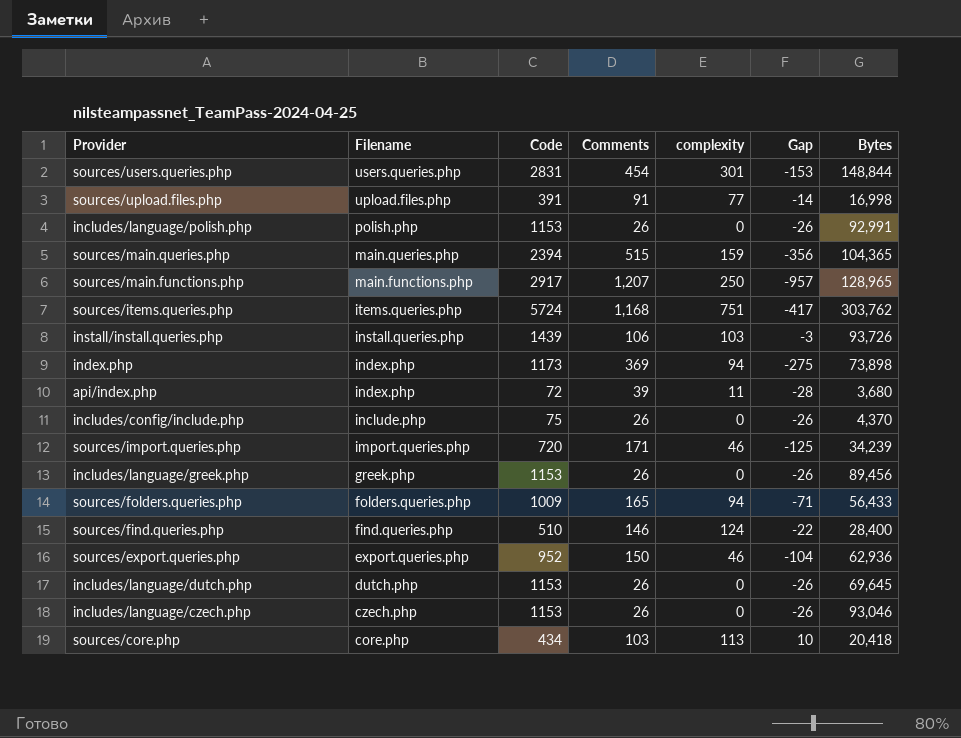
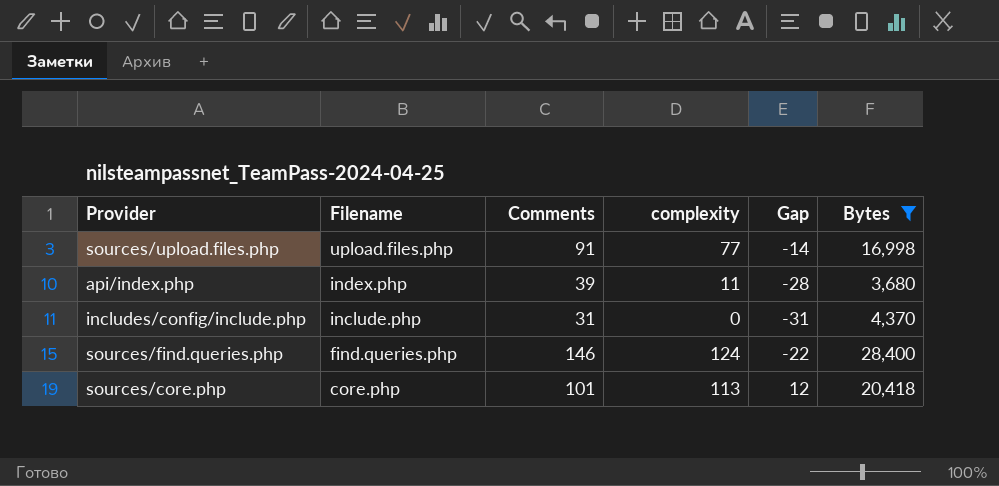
filter: none -> Bytes <= 28,400
column Code | position: 3 -> none
includes/config/include.php | Comments: 26 -> 31
includes/config/include.php | Gap: -26 -> -31
sources/core.php | Comments: 103 -> 101
sources/core.php | Gap: 10 -> 12

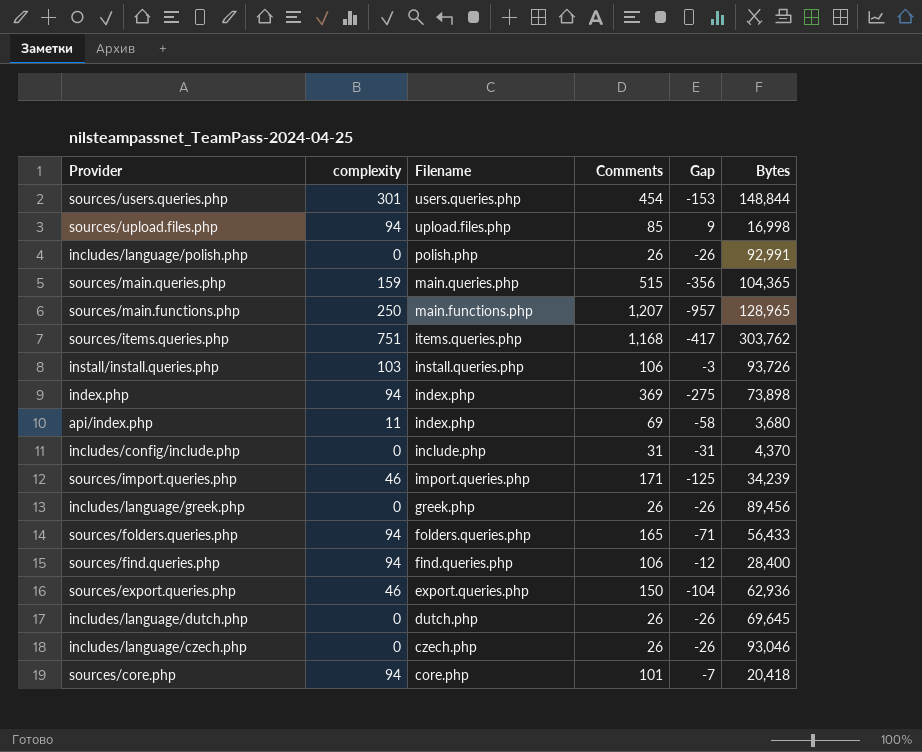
filter: Bytes <= 28,400 -> none
column complexity | position: 4 -> 2
sources/upload.files.php | complexity: 77 -> 94
sources/upload.files.php | Comments: 91 -> 85
sources/upload.files.php | Gap: -14 -> 9
api/index.php | Comments: 39 -> 69
api/index.php | Gap: -28 -> -58
sources/find.queries.php | complexity: 124 -> 94
sources/find.queries.php | Comments: 146 -> 106
sources/find.queries.php | Gap: -22 -> -12
sources/core.php | complexity: 113 -> 94
sources/core.php | Gap: 12 -> -7

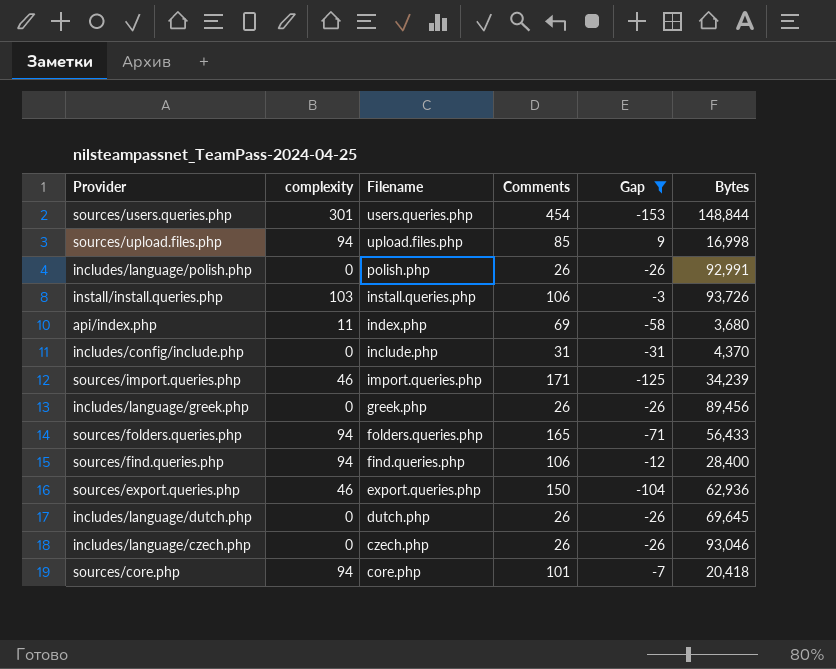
filter: none -> Gap >= -153

